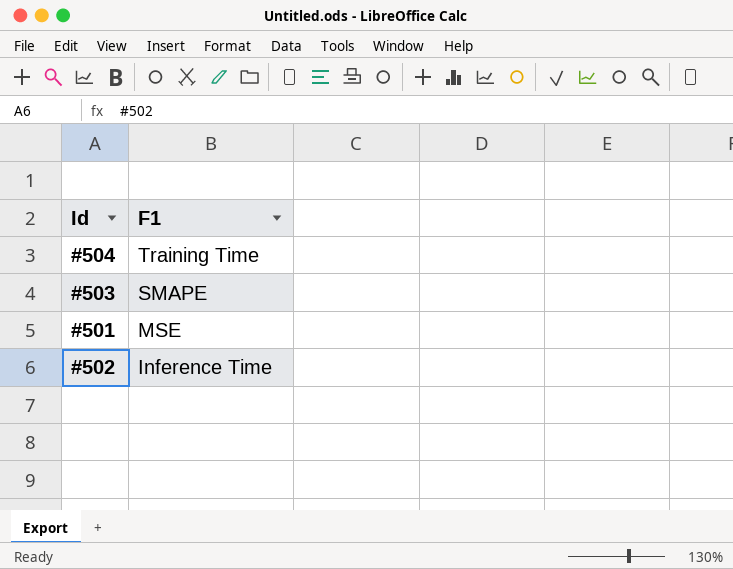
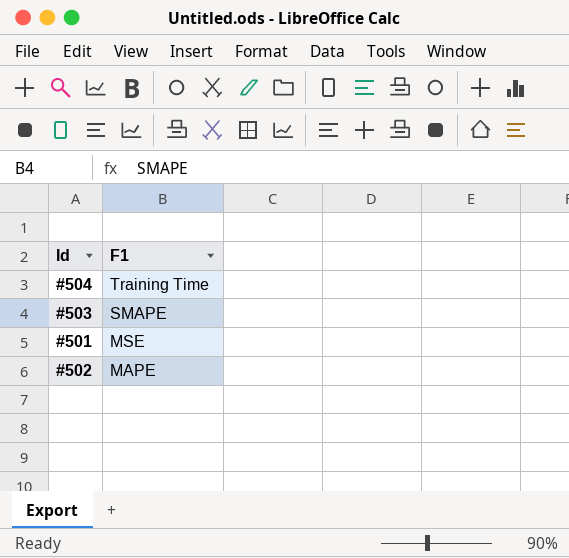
#502 | F1: Inference Time -> MAPE

